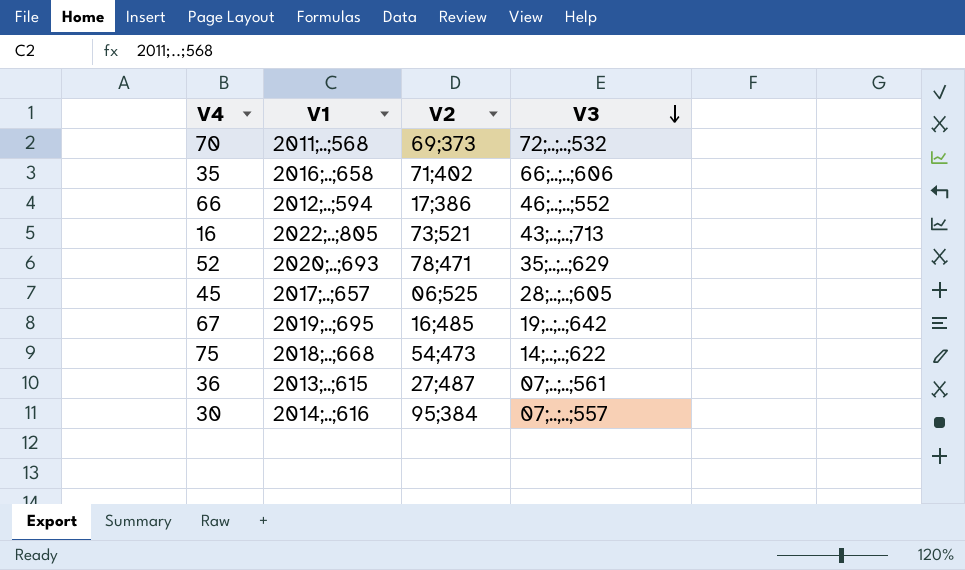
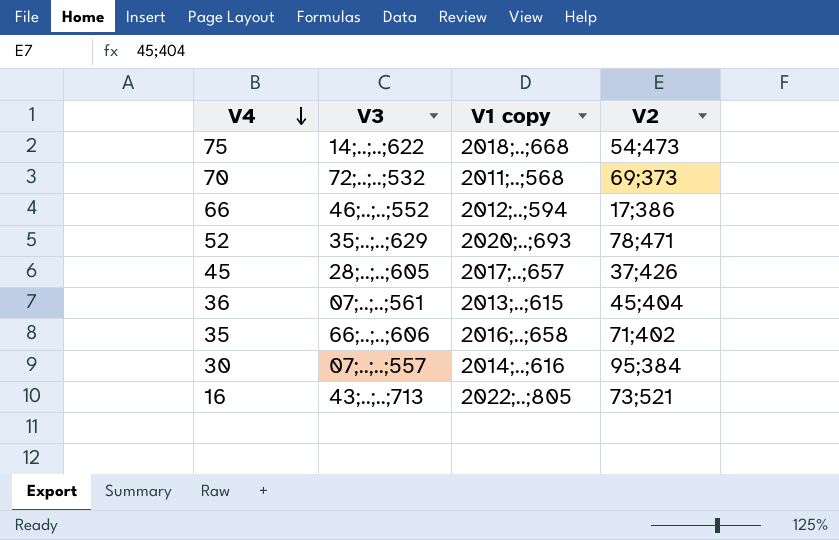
row order: V3 descending -> V4 descending
column V3 | position: 4 -> 2
column name: V1 -> V1 copy
row 67: 2019;..;695 | 16;485 | 19;..;..;642 -> none
45 | V2: 06;525 -> 37;426
36 | V2: 27;487 -> 45;404

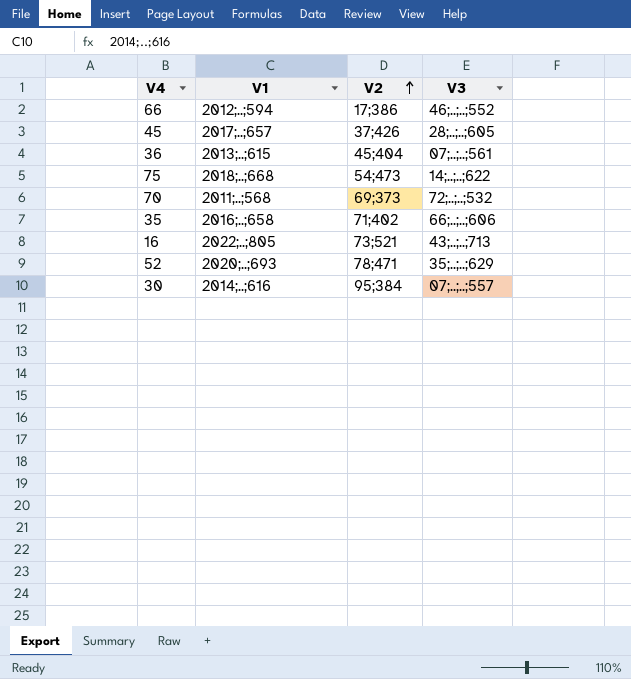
row order: V4 descending -> V2 ascending
column name: V1 copy -> V1
column V3 | position: 2 -> 4

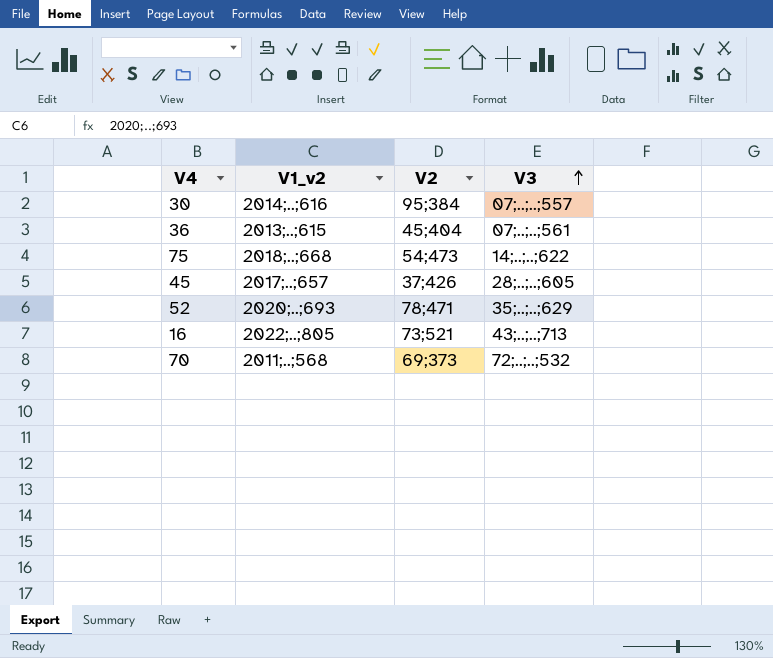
row order: V2 ascending -> V3 ascending
column name: V1 -> V1_v2
row 66: 2012;..;594 | 17;386 | 46;..;..;552 -> none
row 35: 2016;..;658 | 71;402 | 66;..;..;606 -> none

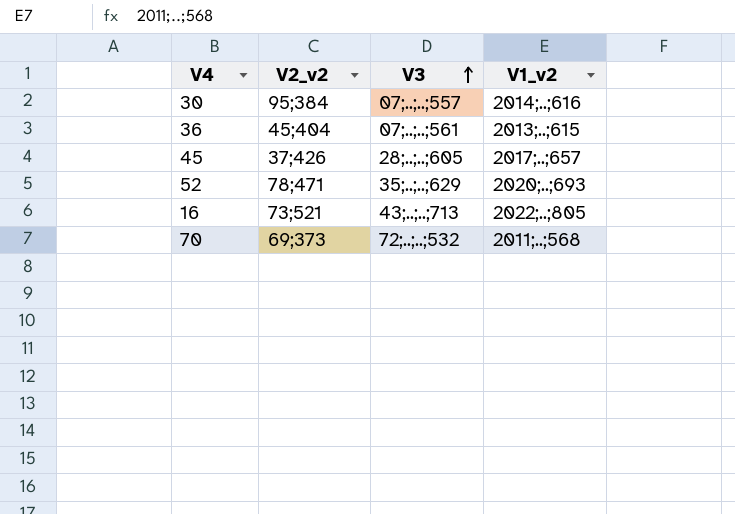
column name: V2 -> V2_v2
column V1_v2 | position: 2 -> 4
row 75: 2018;..;668 | 54;473 | 14;..;..;622 -> none

